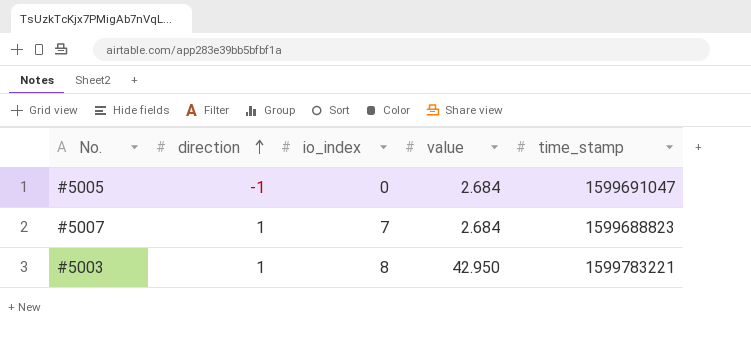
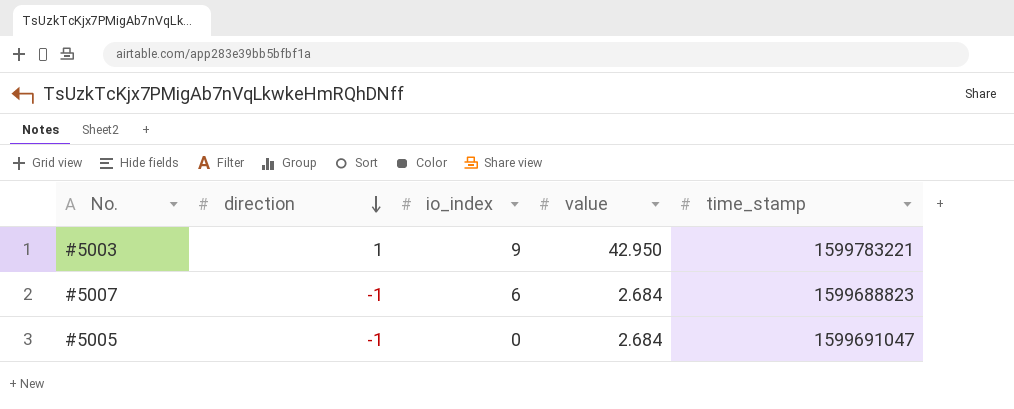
row order: direction ascending -> direction descending
#5003 | io_index: 8 -> 9
#5007 | direction: 1 -> -1
#5007 | io_index: 7 -> 6

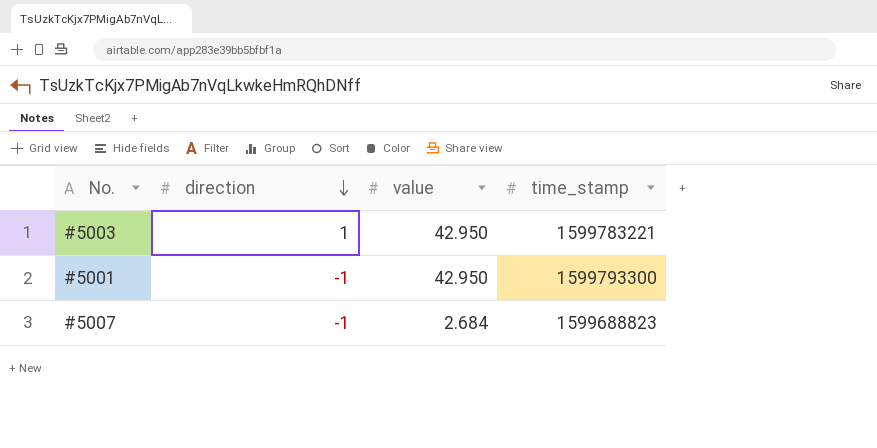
column io_index | position: 3 -> none
row #5005: -1 | 0 | 2.684 | 1599691047 -> none
row #5001: none -> -1 | 42.950 | 1599793300

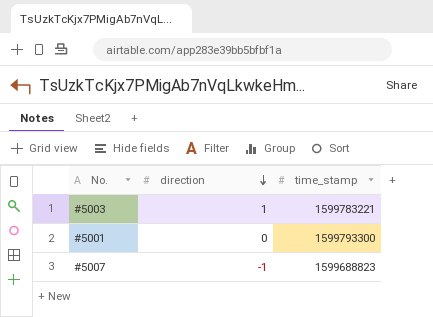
column value | position: 3 -> none
#5001 | direction: -1 -> 0

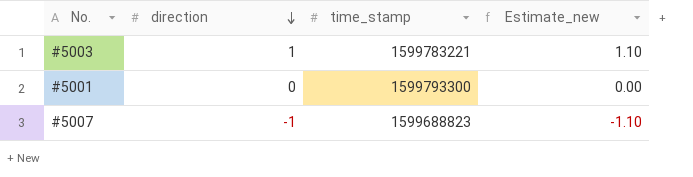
column Estimate_new | formula: none -> [direction] * 1.1

